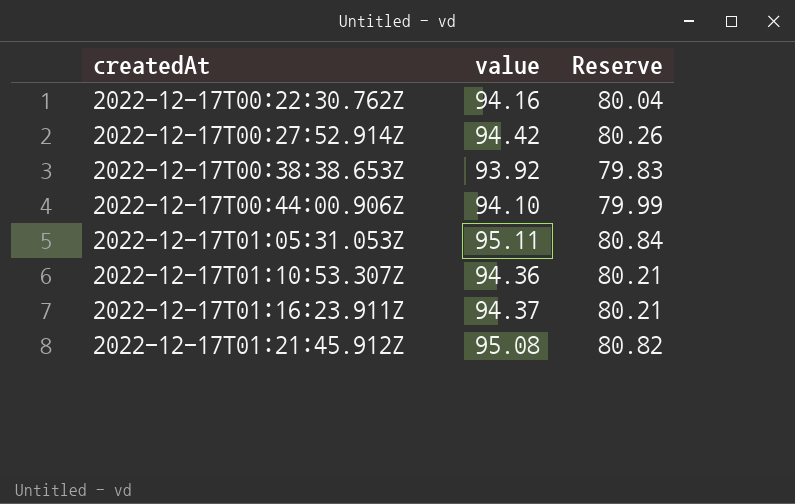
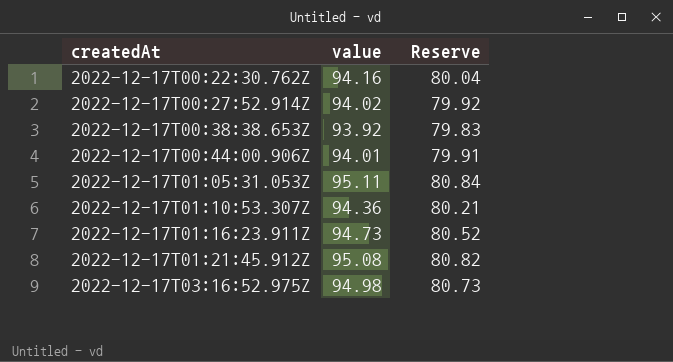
2022-12-17T00:27:52.914Z | value: 94.42 -> 94.02
2022-12-17T00:27:52.914Z | Reserve: 80.26 -> 79.92
2022-12-17T00:44:00.906Z | value: 94.10 -> 94.01
2022-12-17T00:44:00.906Z | Reserve: 79.99 -> 79.91
2022-12-17T01:16:23.911Z | value: 94.37 -> 94.73
2022-12-17T01:16:23.911Z | Reserve: 80.21 -> 80.52
row 2022-12-17T03:16:52.975Z: none -> 94.98 | 80.73

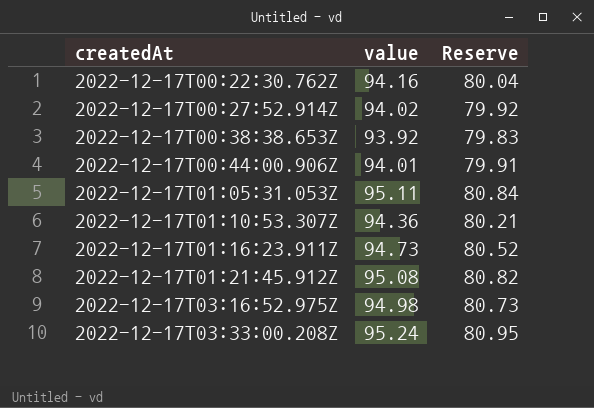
row 2022-12-17T03:33:00.208Z: none -> 95.24 | 80.95

